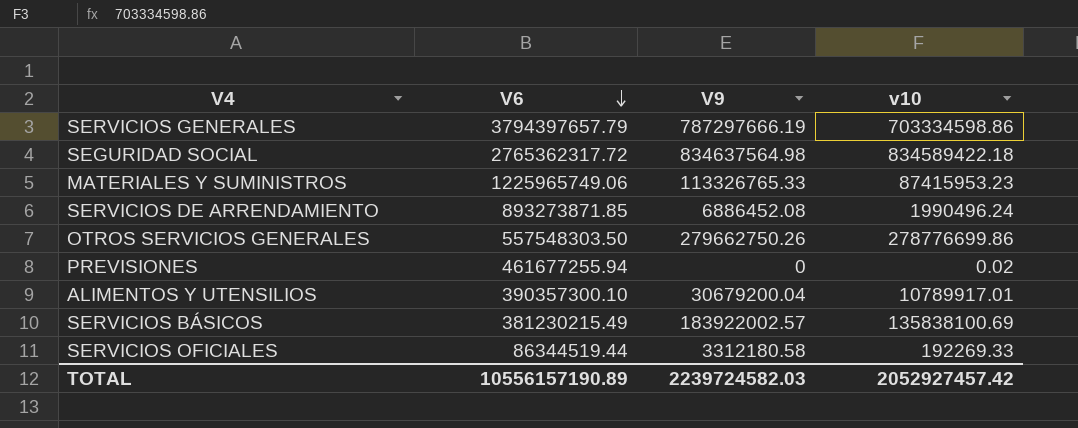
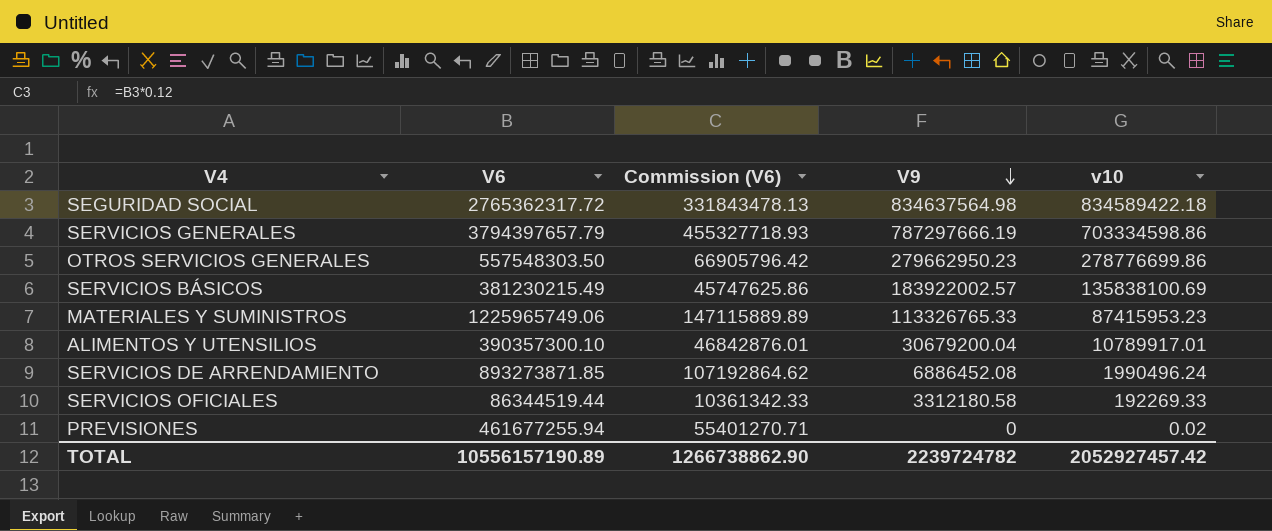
row order: V6 descending -> V9 descending
column Commission (V6) | formula: none -> [V6] * 0.12
OTROS SERVICIOS GENERALES | V9: 279662750.26 -> 279662950.23
TOTAL | V9: 2239724582.03 -> 2239724782

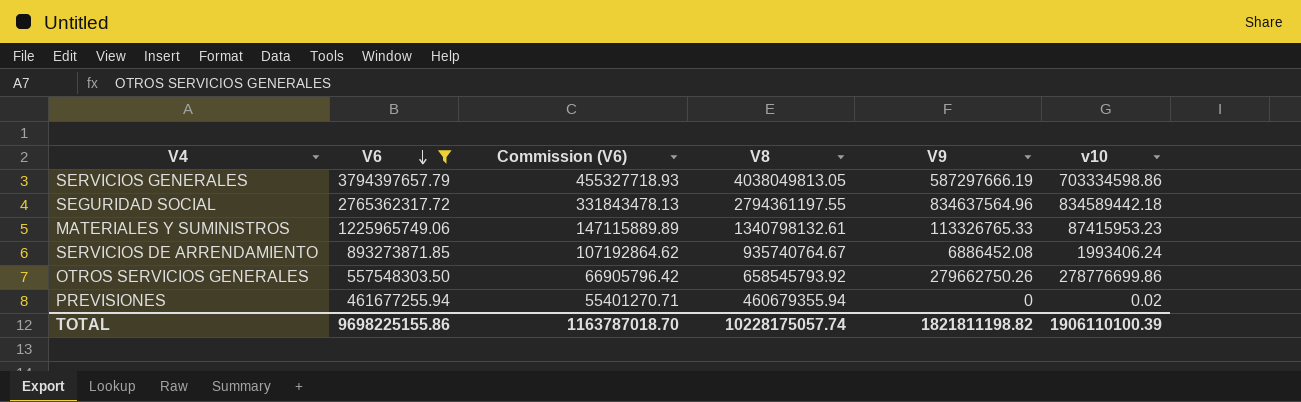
filter: none -> V6 >= 461677255.94
row order: V9 descending -> V6 descending
column V8 | position: none -> 4
SERVICIOS GENERALES | V9: 787297666.19 -> 587297666.19
SEGURIDAD SOCIAL | V9: 834637564.98 -> 834637564.96
SEGURIDAD SOCIAL | v10: 834589422.18 -> 834589442.18
SERVICIOS DE ARRENDAMIENTO | v10: 1990496.24 -> 1993406.24
OTROS SERVICIOS GENERALES | V9: 279662950.23 -> 279662750.26
TOTAL | V6: 10556157190.89 -> 9698225155.86
TOTAL | Commission (V6): 1266738862.90 -> 1163787018.70
TOTAL | V9: 2239724782 -> 1821811198.82
TOTAL | v10: 2052927457.42 -> 1906110100.39

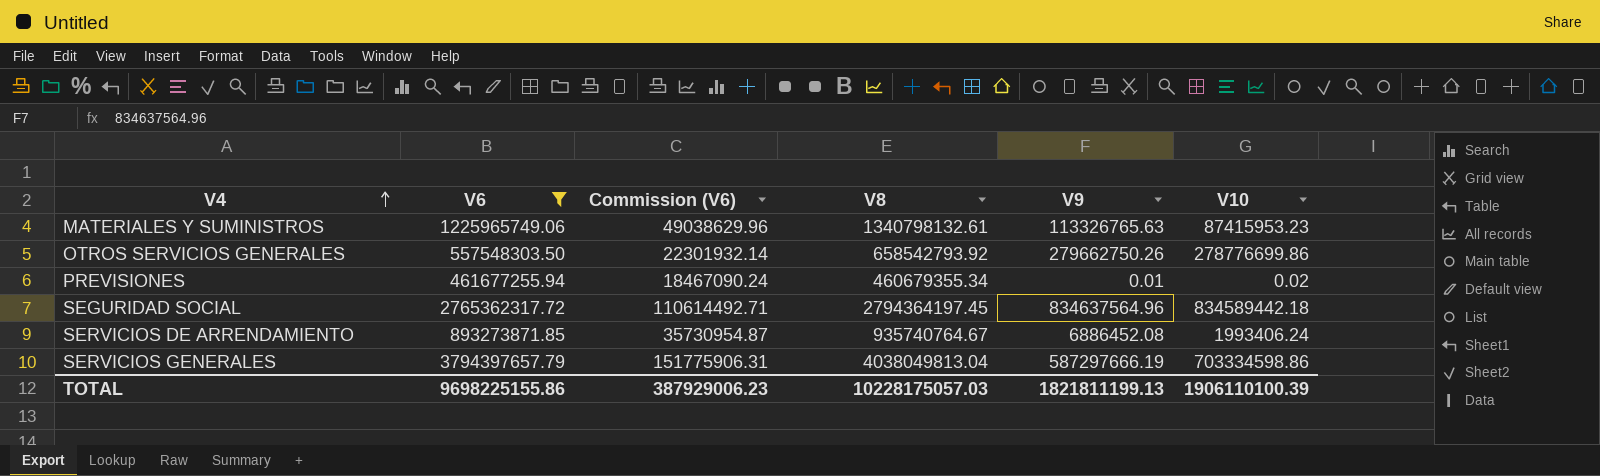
row order: V6 descending -> V4 ascending
column Commission (V6) | formula: [V6] * 0.12 -> [V6] * 0.04
column name: v10 -> V10
MATERIALES Y SUMINISTROS | V9: 113326765.33 -> 113326765.63
OTROS SERVICIOS GENERALES | V8: 658545793.92 -> 658542793.92
PREVISIONES | V8: 460679355.94 -> 460679355.34
PREVISIONES | V9: 0 -> 0.01
SEGURIDAD SOCIAL | V8: 2794361197.55 -> 2794364197.45
SERVICIOS GENERALES | V8: 4038049813.05 -> 4038049813.04
TOTAL | Commission (V6): 1163787018.70 -> 387929006.23
TOTAL | V8: 10228175057.74 -> 10228175057.03
TOTAL | V9: 1821811198.82 -> 1821811199.13

